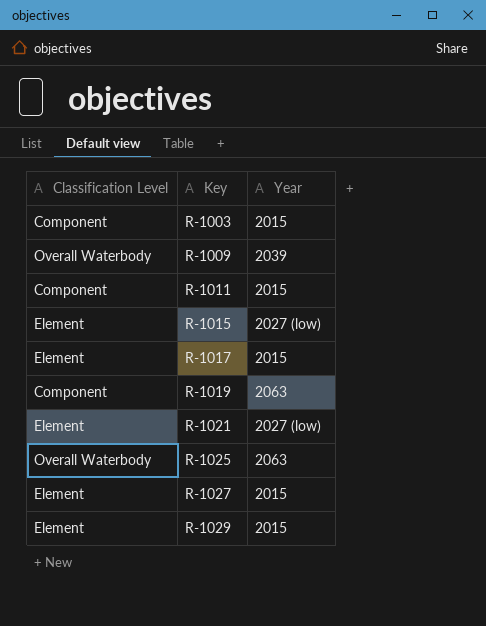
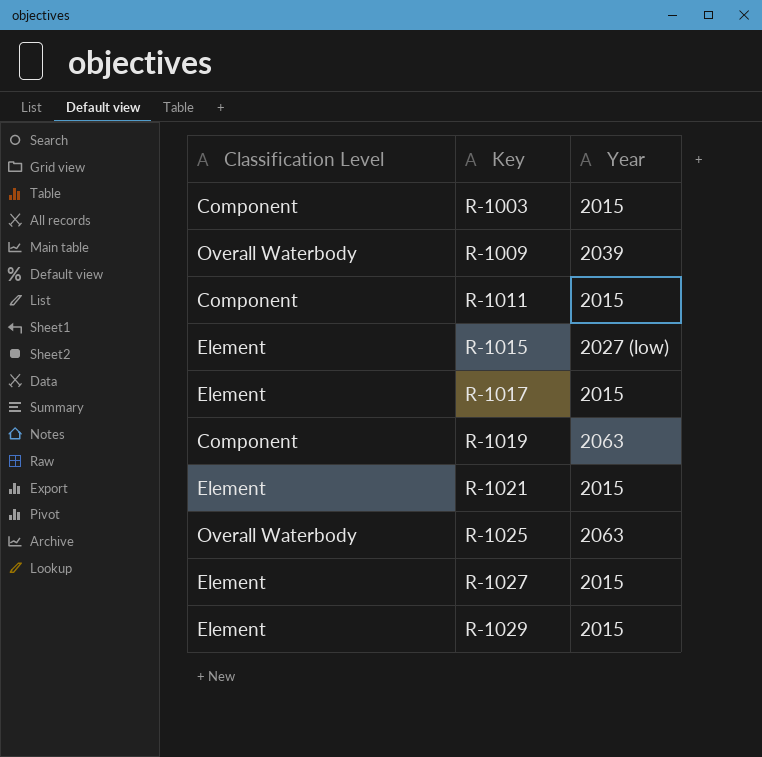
R-1021 | Year: 2027 (low) -> 2015

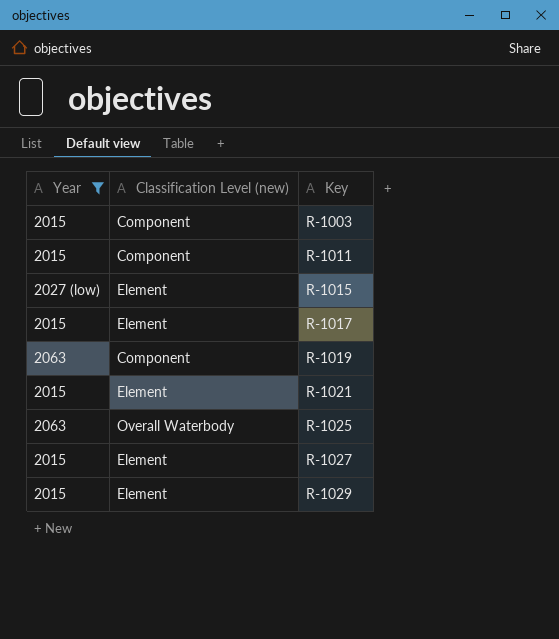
filter: none -> Year != 2039
column Year | position: 3 -> 1
column name: Classification Level -> Classification Level (new)

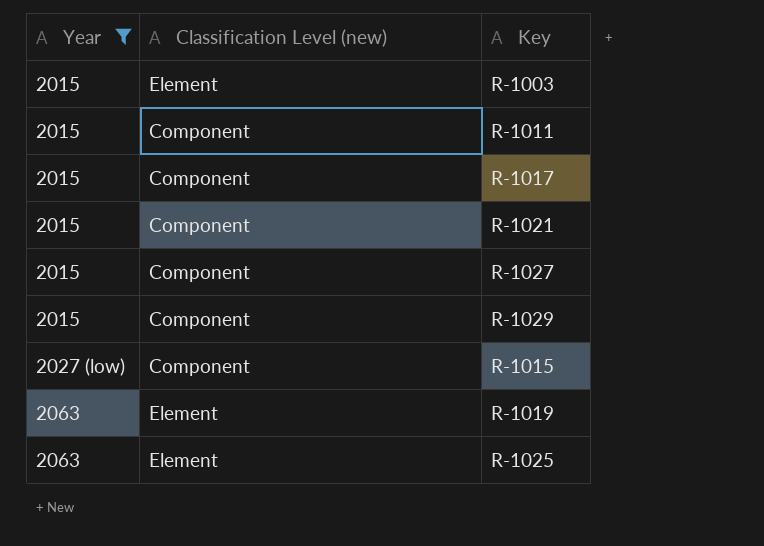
row order: Key ascending -> Year ascending
R-1003 | Classification Level (new): Component -> Element
R-1017 | Classification Level (new): Element -> Component
R-1021 | Classification Level (new): Element -> Component
R-1027 | Classification Level (new): Element -> Component
R-1029 | Classification Level (new): Element -> Component
R-1015 | Classification Level (new): Element -> Component
R-1019 | Classification Level (new): Component -> Element
R-1025 | Classification Level (new): Overall Waterbody -> Element

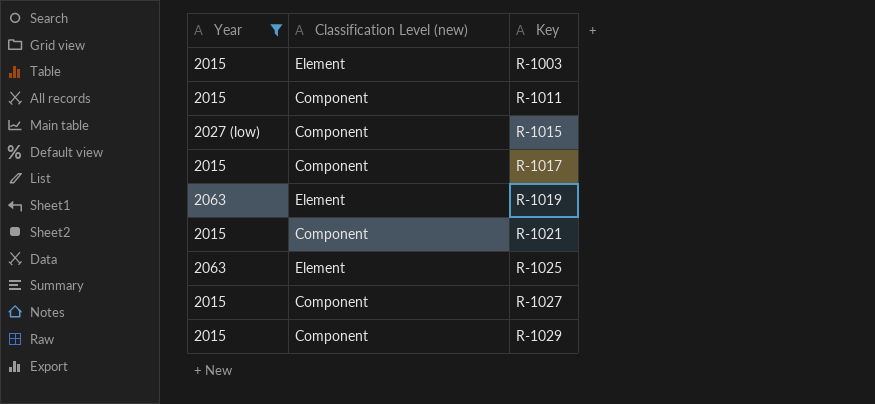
row order: Year ascending -> Key ascending

